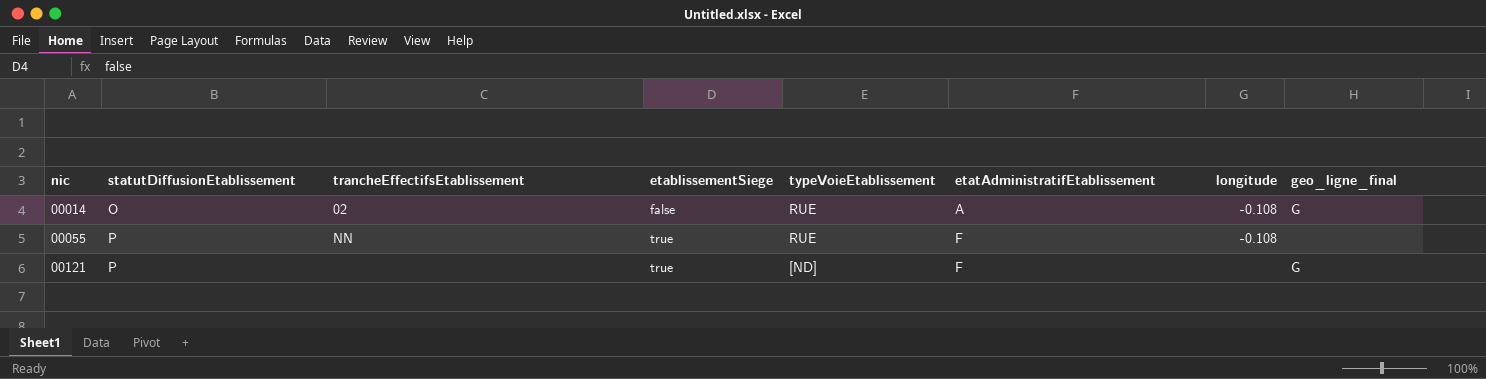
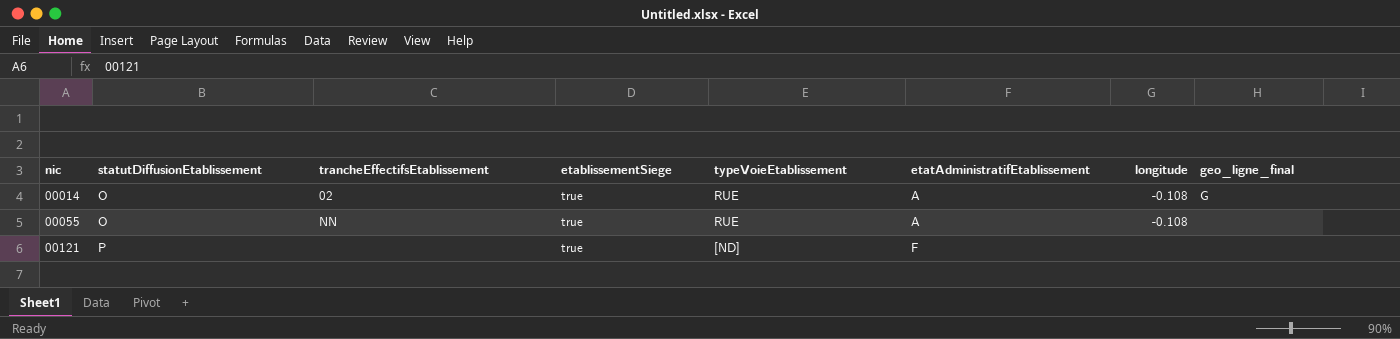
00014 | etablissementSiege: false -> true
00055 | statutDiffusionEtablissement: P -> O
00055 | etatAdministratifEtablissement: F -> A
00121 | geo_ligne_final: G -> none

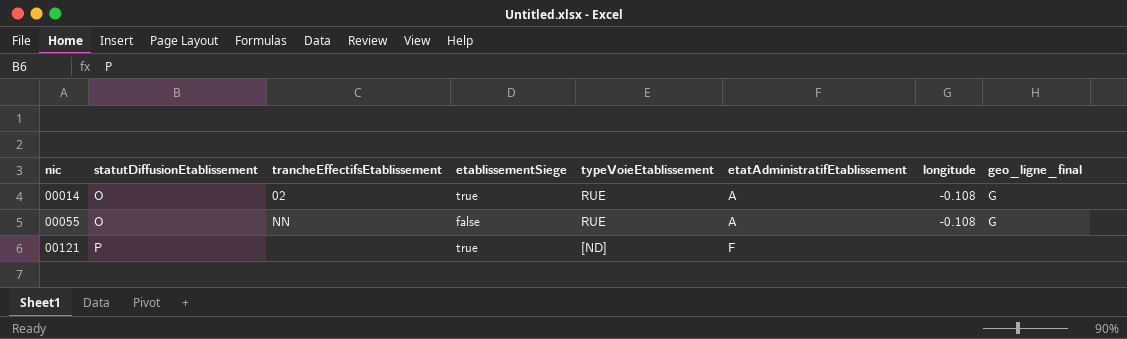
00055 | etablissementSiege: true -> false
00055 | geo_ligne_final: none -> G

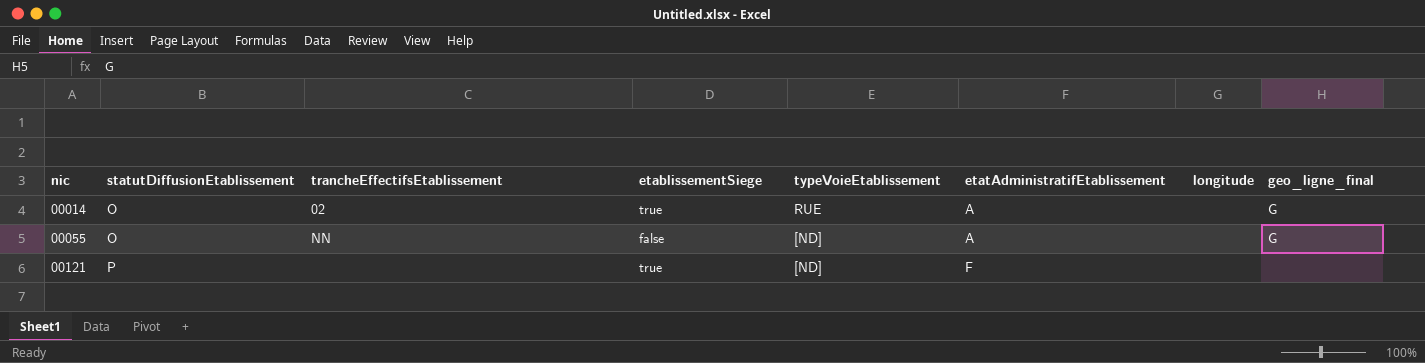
00014 | longitude: -0.108 -> none
00055 | typeVoieEtablissement: RUE -> [ND]
00055 | longitude: -0.108 -> none

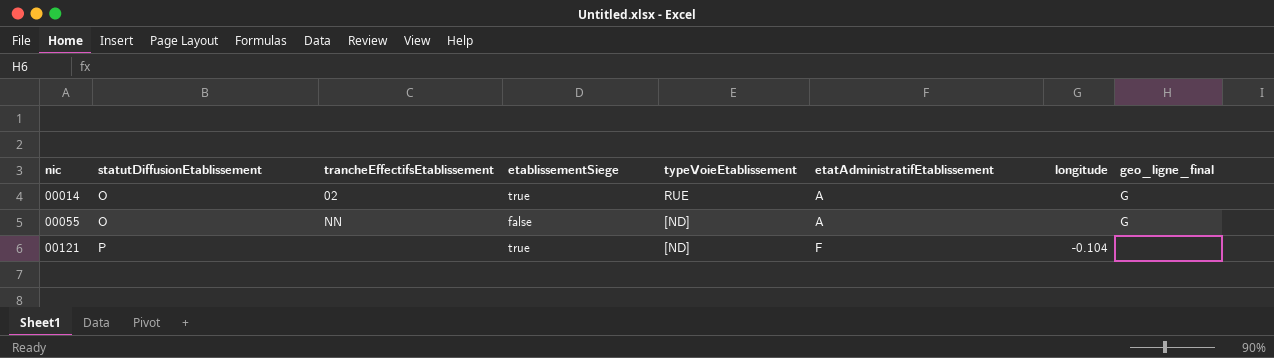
00121 | longitude: none -> -0.104

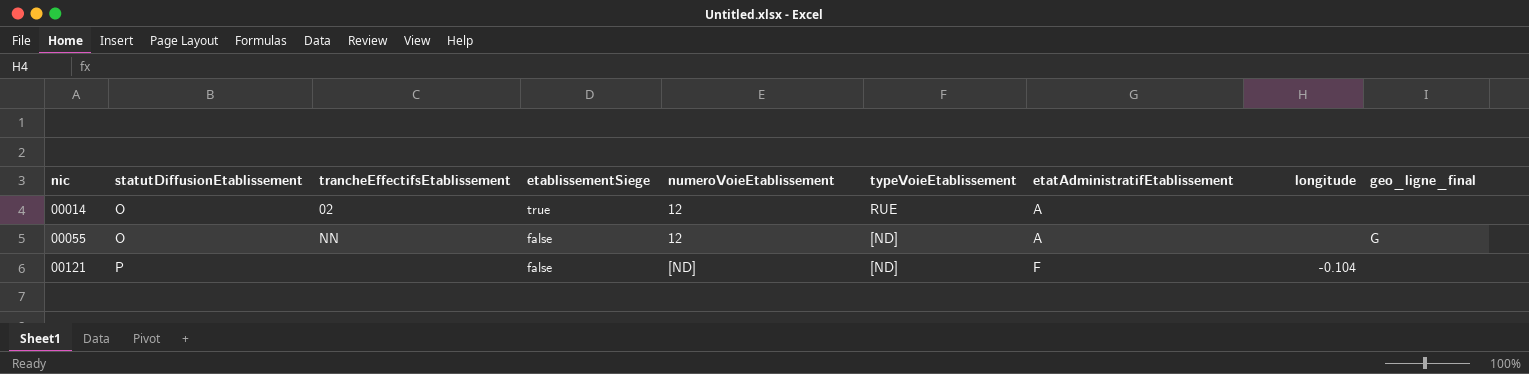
column numeroVoieEtablissement | position: none -> 5
00014 | geo_ligne_final: G -> none
00121 | etablissementSiege: true -> false

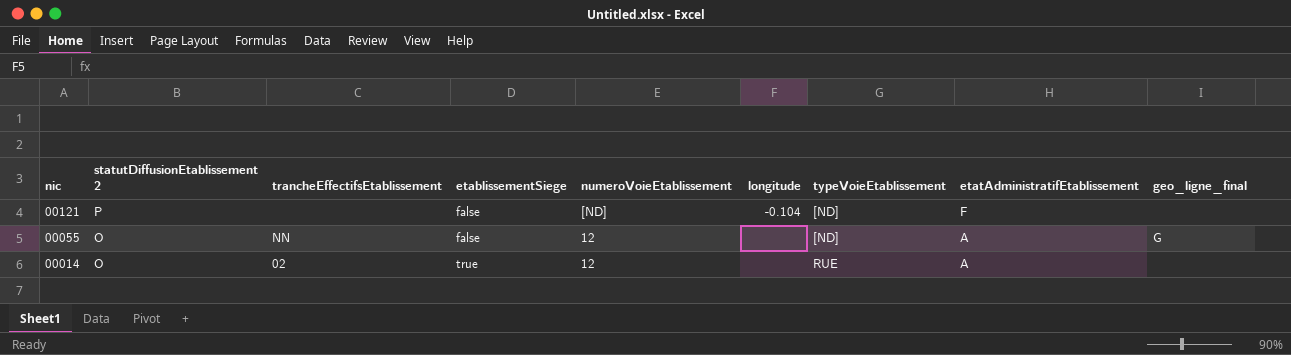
row order: nic ascending -> nic descending
column name: statutDiffusionEtablissement -> statutDiffusionEtablissement 2
column longitude | position: 8 -> 6

